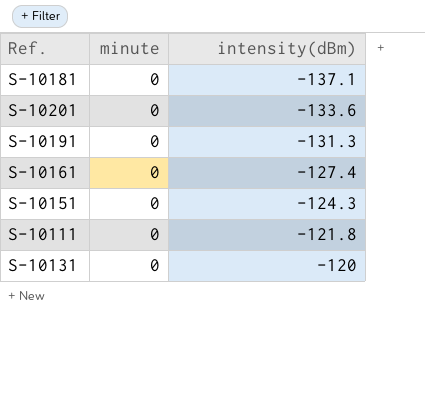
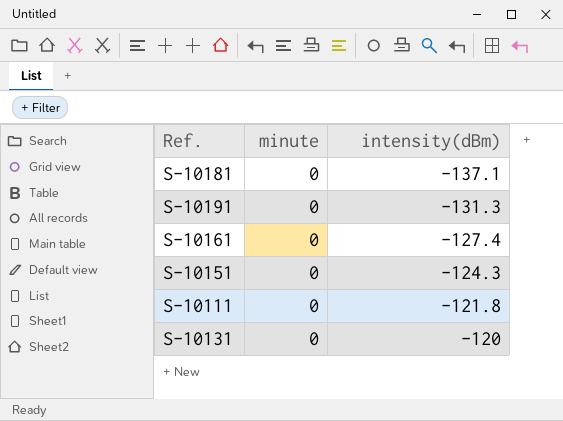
row S-10201: 0 | -133.6 -> none

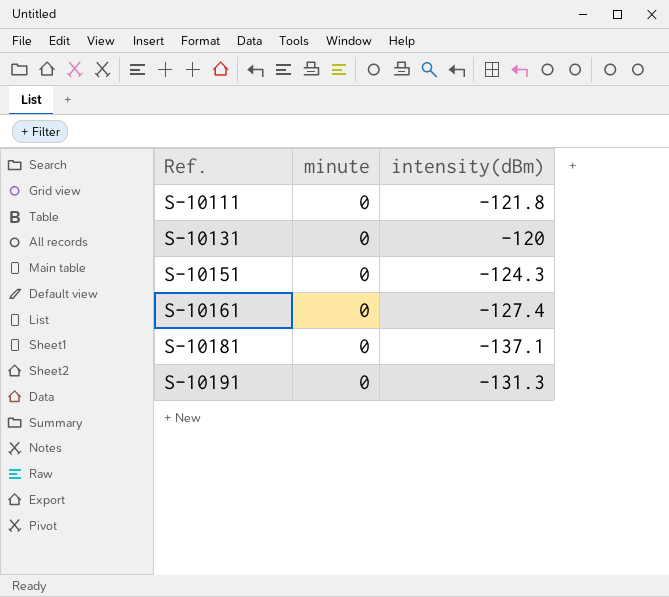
row order: intensity(dBm) ascending -> Ref. ascending

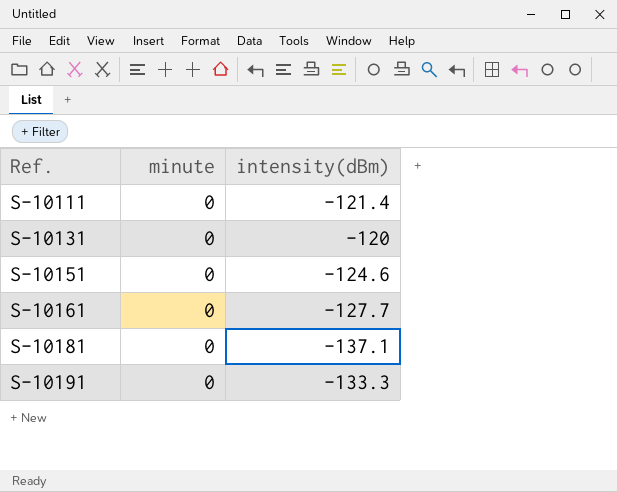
S-10111 | intensity(dBm): -121.8 -> -121.4
S-10151 | intensity(dBm): -124.3 -> -124.6
S-10161 | intensity(dBm): -127.4 -> -127.7
S-10191 | intensity(dBm): -131.3 -> -133.3

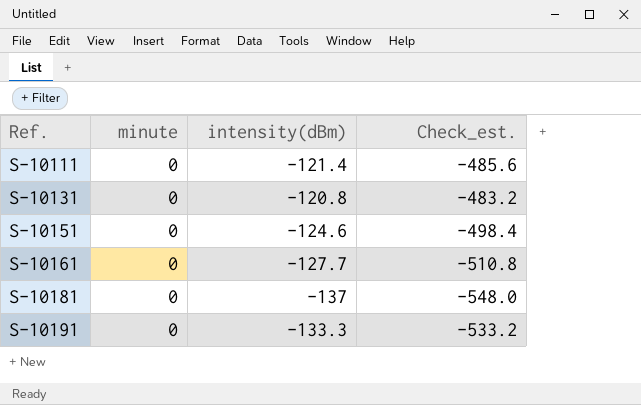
column Check_est. | formula: none -> [intensity(dBm)] * 4
S-10131 | intensity(dBm): -120 -> -120.8
S-10181 | intensity(dBm): -137.1 -> -137

